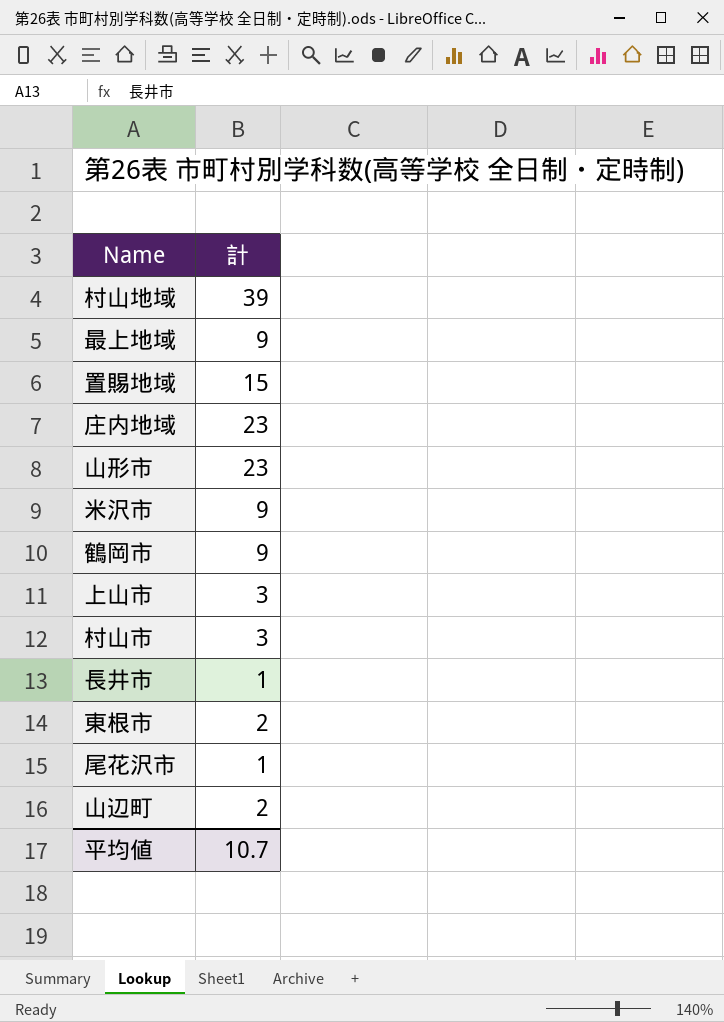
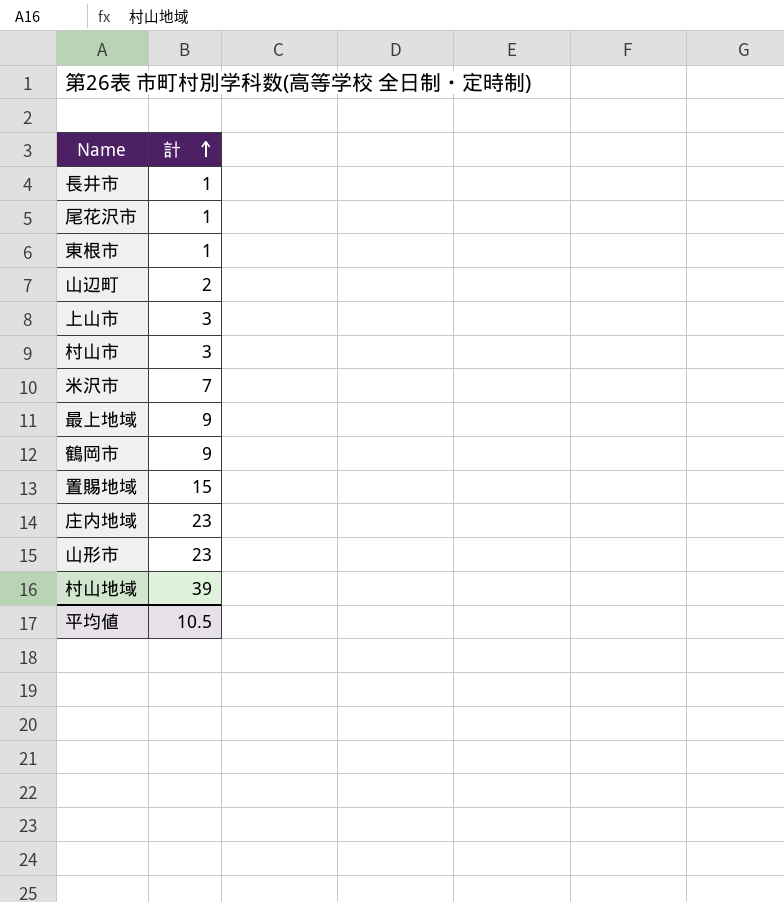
row order: none -> 計 ascending
東根市 | 計: 2 -> 1
米沢市 | 計: 9 -> 7
平均値 | 計: 10.7 -> 10.5

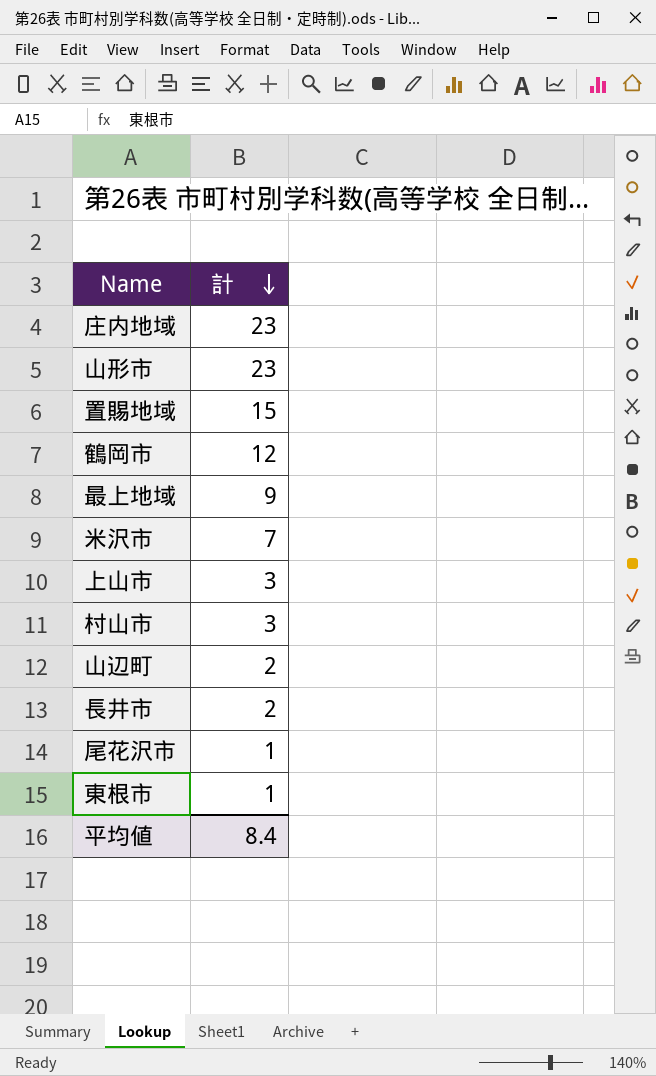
row order: 計 ascending -> 計 descending
row 村山地域: 39 -> none
鶴岡市 | 計: 9 -> 12
長井市 | 計: 1 -> 2
平均値 | 計: 10.5 -> 8.4

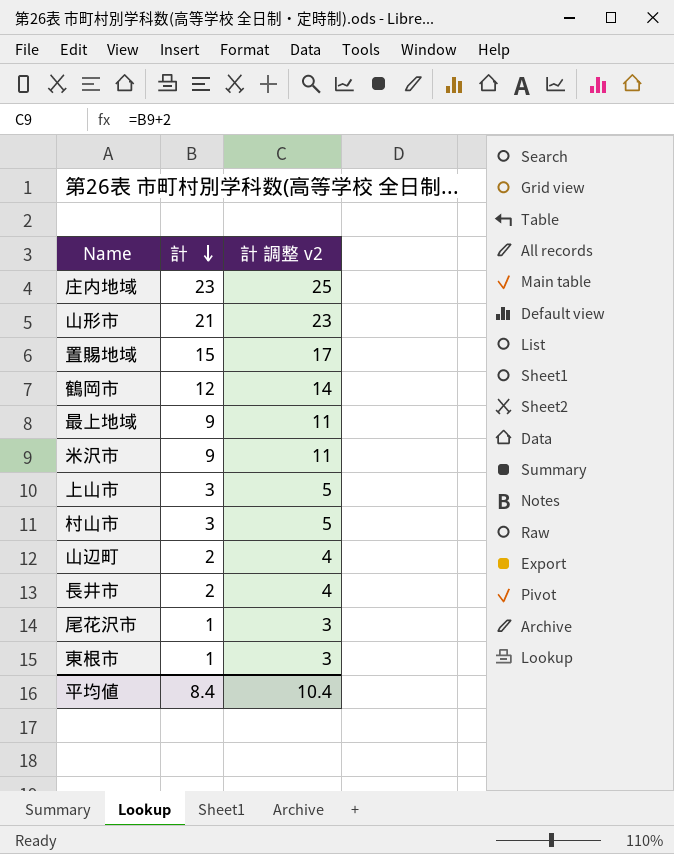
column 計 調整 v2 | formula: none -> [計] + 2
山形市 | 計: 23 -> 21
米沢市 | 計: 7 -> 9

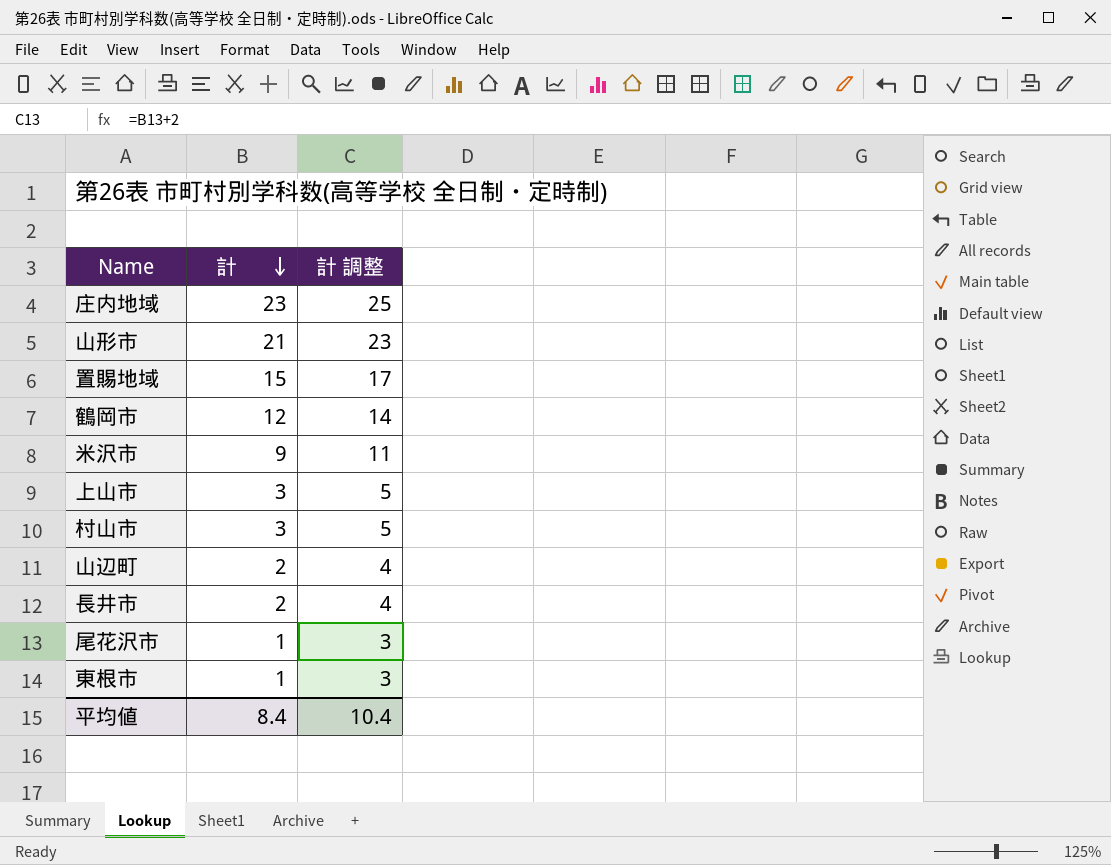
column name: 計 調整 v2 -> 計 調整
row 最上地域: 9 | 11 -> none

